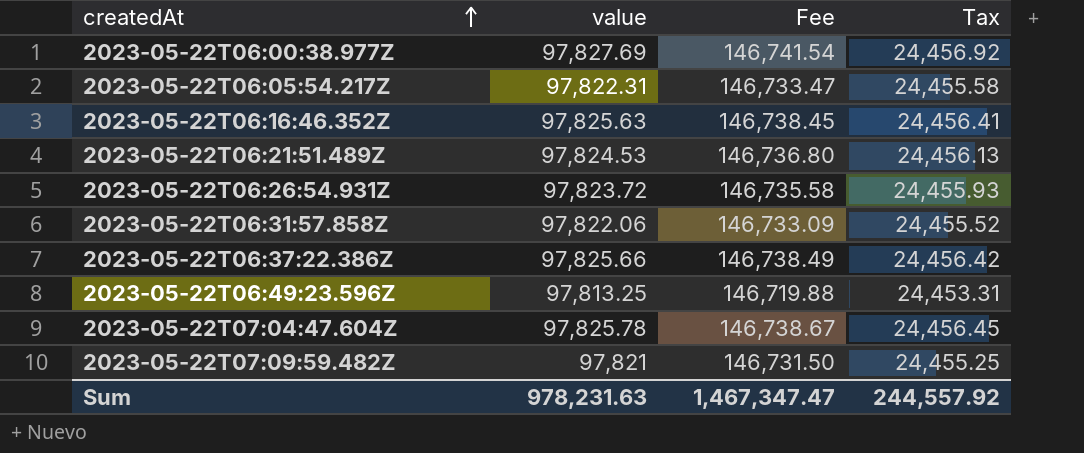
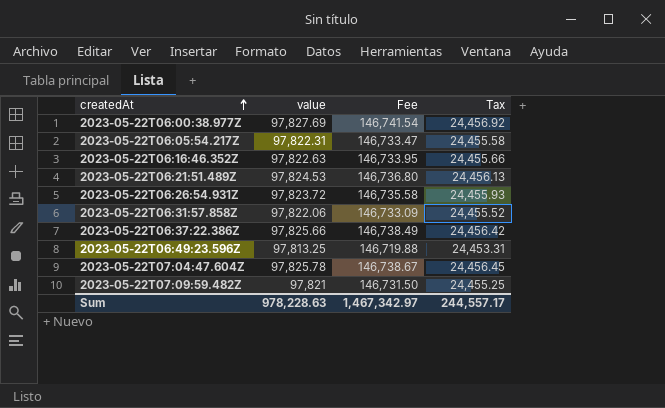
2023-05-22T06:16:46.352Z | value: 97,825.63 -> 97,822.63
2023-05-22T06:16:46.352Z | Fee: 146,738.45 -> 146,733.95
2023-05-22T06:16:46.352Z | Tax: 24,456.41 -> 24,455.66
Sum | value: 978,231.63 -> 978,228.63
Sum | Fee: 1,467,347.47 -> 1,467,342.97
Sum | Tax: 244,557.92 -> 244,557.17

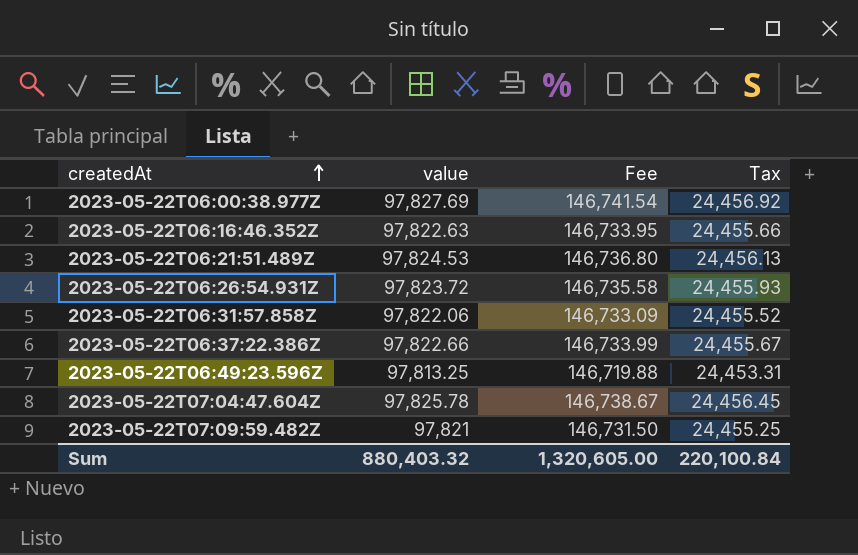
row 2023-05-22T06:05:54.217Z: 97,822.31 | 146,733.47 | 24,455.58 -> none
2023-05-22T06:37:22.386Z | value: 97,825.66 -> 97,822.66
2023-05-22T06:37:22.386Z | Fee: 146,738.49 -> 146,733.99
2023-05-22T06:37:22.386Z | Tax: 24,456.42 -> 24,455.67
Sum | value: 978,228.63 -> 880,403.32
Sum | Fee: 1,467,342.97 -> 1,320,605.00
Sum | Tax: 244,557.17 -> 220,100.84

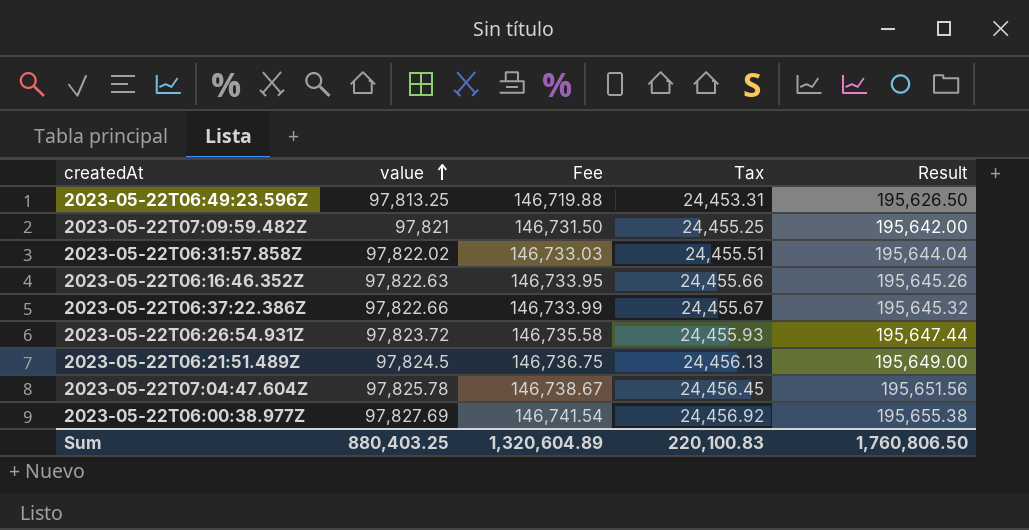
row order: createdAt ascending -> value ascending
column Result | formula: none -> [value] * 2
2023-05-22T06:31:57.858Z | value: 97,822.06 -> 97,822.02
2023-05-22T06:31:57.858Z | Fee: 146,733.09 -> 146,733.03
2023-05-22T06:31:57.858Z | Tax: 24,455.52 -> 24,455.51
2023-05-22T06:21:51.489Z | value: 97,824.53 -> 97,824.5
2023-05-22T06:21:51.489Z | Fee: 146,736.80 -> 146,736.75
Sum | value: 880,403.32 -> 880,403.25
Sum | Fee: 1,320,605.00 -> 1,320,604.89
Sum | Tax: 220,100.84 -> 220,100.83

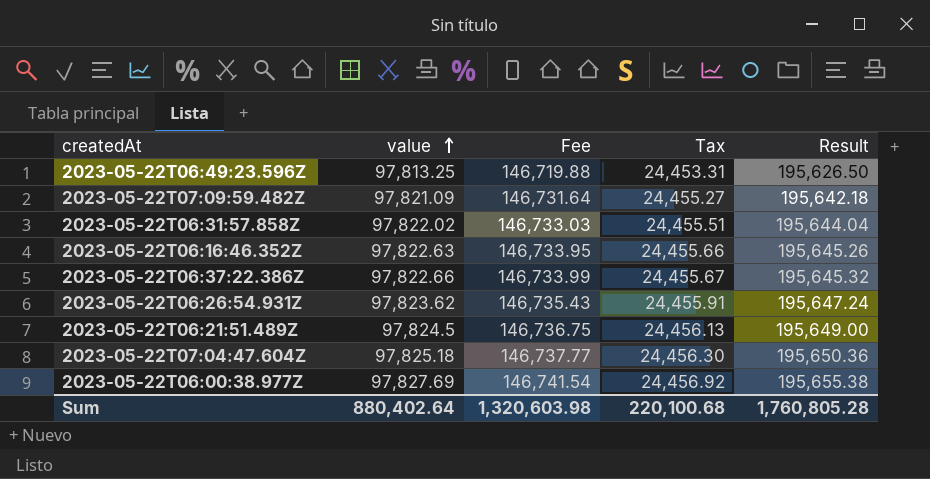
2023-05-22T07:09:59.482Z | value: 97,821 -> 97,821.09
2023-05-22T07:09:59.482Z | Fee: 146,731.50 -> 146,731.64
2023-05-22T07:09:59.482Z | Tax: 24,455.25 -> 24,455.27
2023-05-22T07:09:59.482Z | Result: 195,642.00 -> 195,642.18
2023-05-22T06:26:54.931Z | value: 97,823.72 -> 97,823.62
2023-05-22T06:26:54.931Z | Fee: 146,735.58 -> 146,735.43
2023-05-22T06:26:54.931Z | Tax: 24,455.93 -> 24,455.91
2023-05-22T06:26:54.931Z | Result: 195,647.44 -> 195,647.24
2023-05-22T07:04:47.604Z | value: 97,825.78 -> 97,825.18
2023-05-22T07:04:47.604Z | Fee: 146,738.67 -> 146,737.77
2023-05-22T07:04:47.604Z | Tax: 24,456.45 -> 24,456.30
2023-05-22T07:04:47.604Z | Result: 195,651.56 -> 195,650.36
Sum | value: 880,403.25 -> 880,402.64
Sum | Fee: 1,320,604.89 -> 1,320,603.98
Sum | Tax: 220,100.83 -> 220,100.68
Sum | Result: 1,760,806.50 -> 1,760,805.28

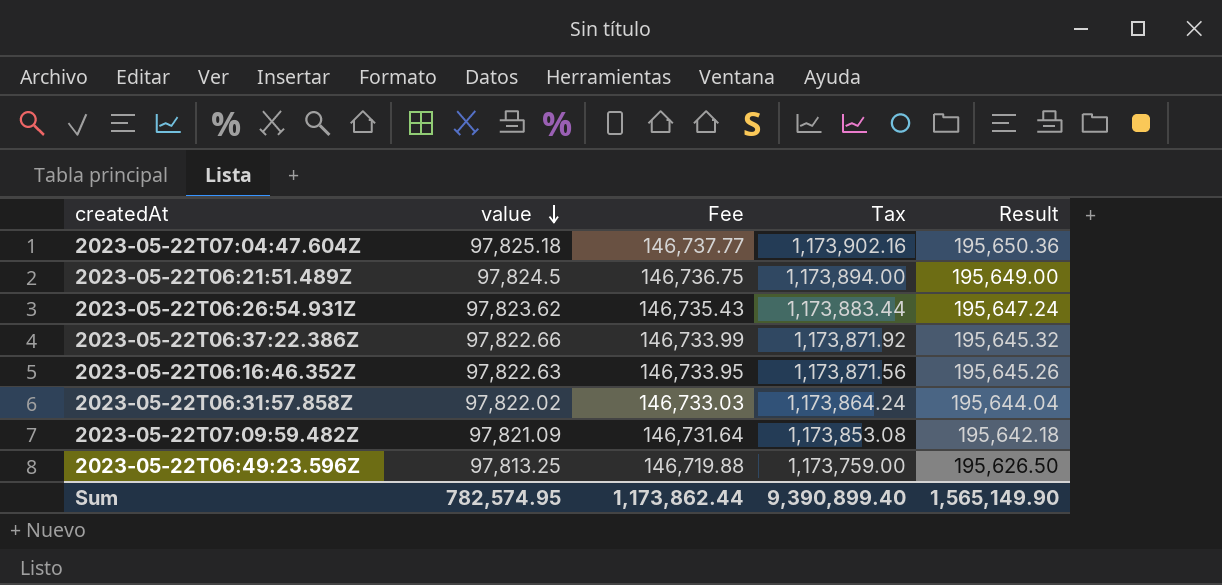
row order: value ascending -> value descending
column Tax | formula: [value] * 0.25 -> [value] * 12
row 2023-05-22T06:00:38.977Z: 97,827.69 | 146,741.54 | 24,456.92 | 195,655.38 -> none
Sum | value: 880,402.64 -> 782,574.95
Sum | Fee: 1,320,603.98 -> 1,173,862.44
Sum | Tax: 220,100.68 -> 9,390,899.40
Sum | Result: 1,760,805.28 -> 1,565,149.90

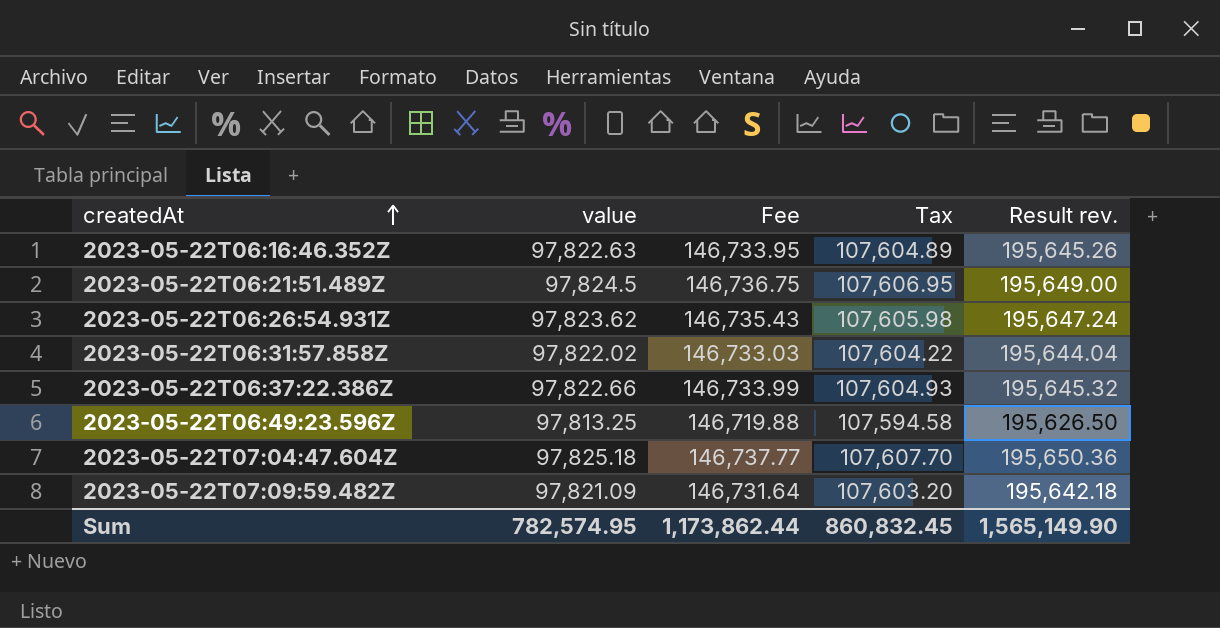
row order: value descending -> createdAt ascending
column Tax | formula: [value] * 12 -> [value] * 1.1
column name: Result -> Result rev.
Sum | Tax: 9,390,899.40 -> 860,832.45

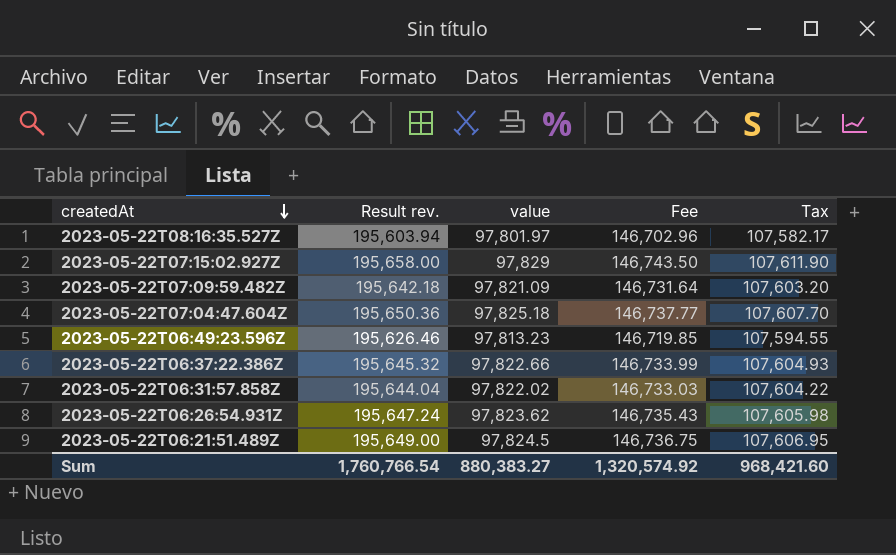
row order: createdAt ascending -> createdAt descending
column Result rev. | position: 5 -> 2
row 2023-05-22T06:16:46.352Z: 97,822.63 | 146,733.95 | 107,604.89 | 195,645.26 -> none
row 2023-05-22T08:16:35.527Z: none -> 195,603.94 | 97,801.97 | 146,702.96 | 107,582.17
row 2023-05-22T07:15:02.927Z: none -> 195,658.00 | 97,829 | 146,743.50 | 107,611.90
2023-05-22T06:49:23.596Z | Result rev.: 195,626.50 -> 195,626.46
2023-05-22T06:49:23.596Z | value: 97,813.25 -> 97,813.23
2023-05-22T06:49:23.596Z | Fee: 146,719.88 -> 146,719.85
2023-05-22T06:49:23.596Z | Tax: 107,594.58 -> 107,594.55
Sum | Result rev.: 1,565,149.90 -> 1,760,766.54
Sum | value: 782,574.95 -> 880,383.27
Sum | Fee: 1,173,862.44 -> 1,320,574.92
Sum | Tax: 860,832.45 -> 968,421.60

